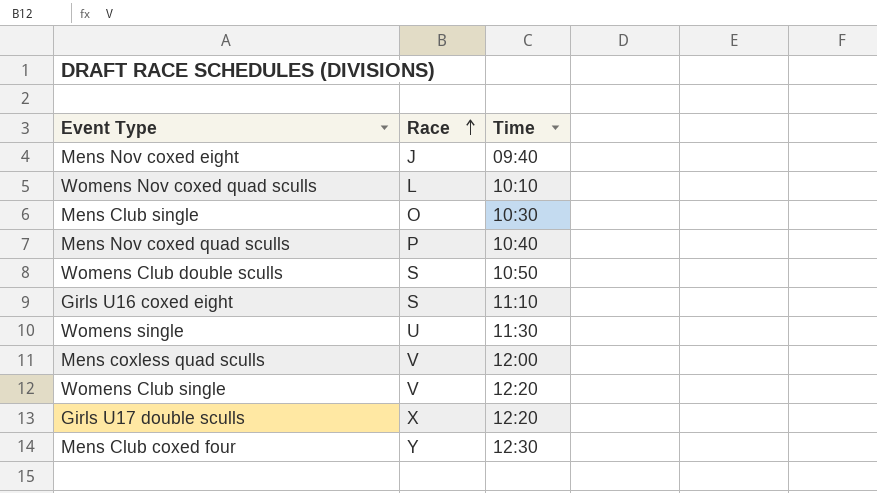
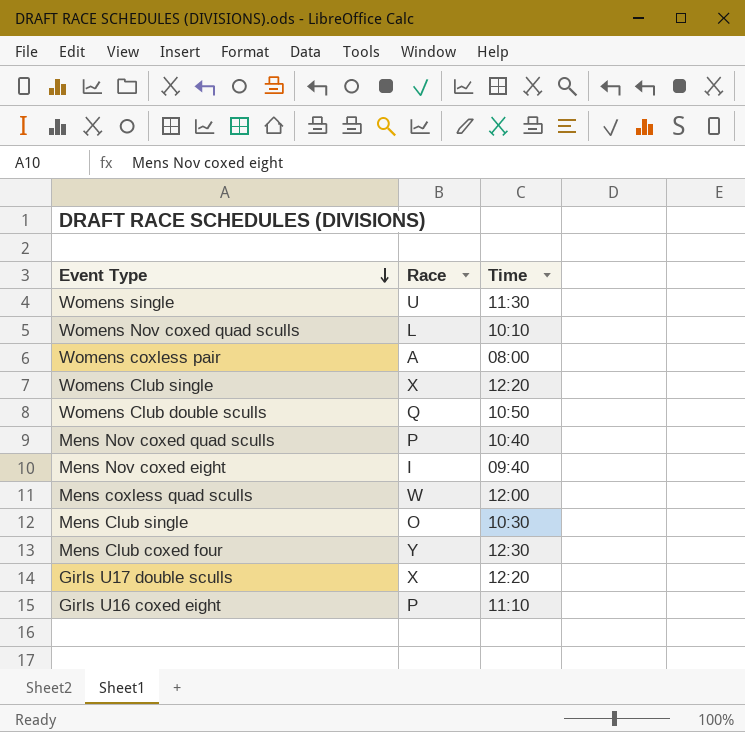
row order: Race ascending -> Event Type descending
row Womens coxless pair: none -> A | 08:00
Womens Club single | Race: V -> X
Womens Club double sculls | Race: S -> Q
Mens Nov coxed eight | Race: J -> I
Mens coxless quad sculls | Race: V -> W
Girls U16 coxed eight | Race: S -> P

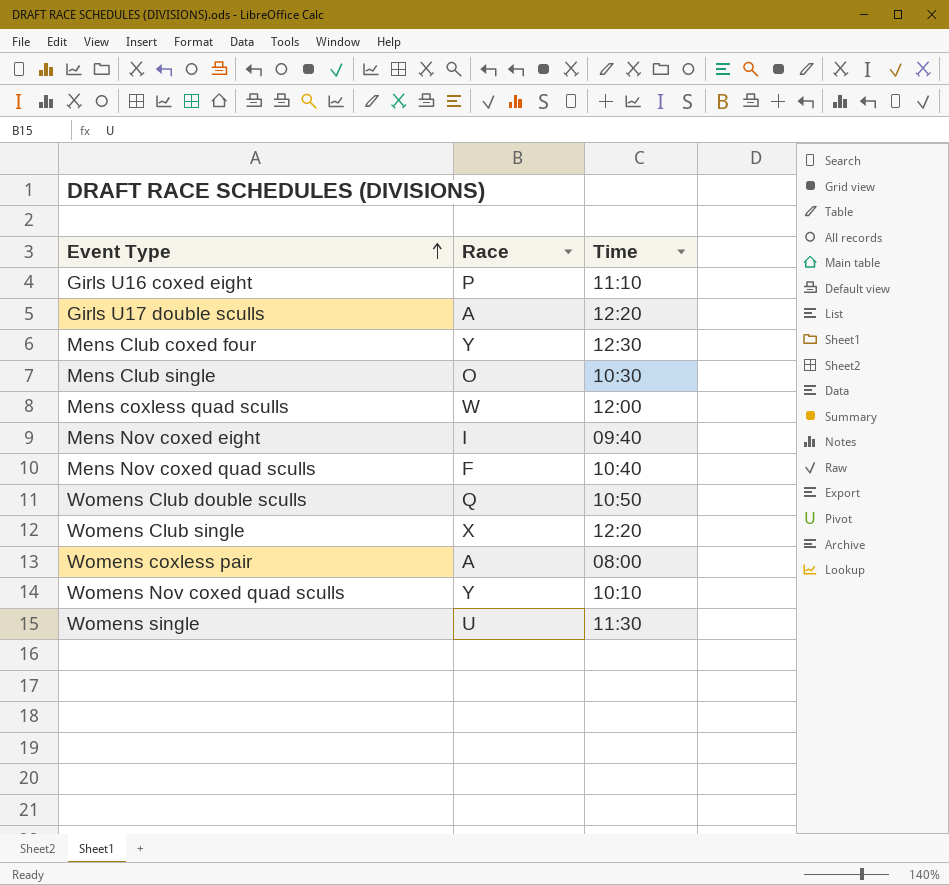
row order: Event Type descending -> Event Type ascending
Girls U17 double sculls | Race: X -> A
Mens Nov coxed quad sculls | Race: P -> F
Womens Nov coxed quad sculls | Race: L -> Y

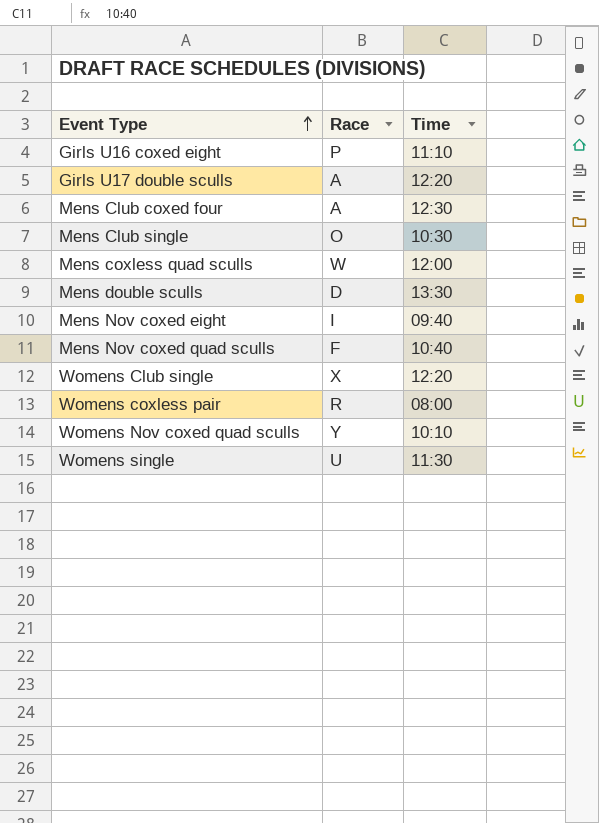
row Womens Club double sculls: Q | 10:50 -> none
Mens Club coxed four | Race: Y -> A
row Mens double sculls: none -> D | 13:30
Womens coxless pair | Race: A -> R

